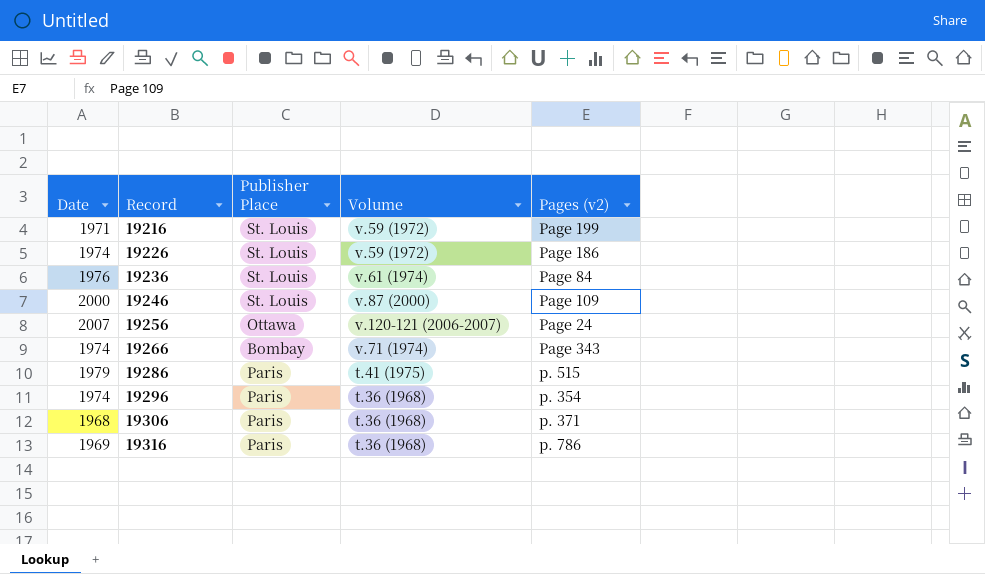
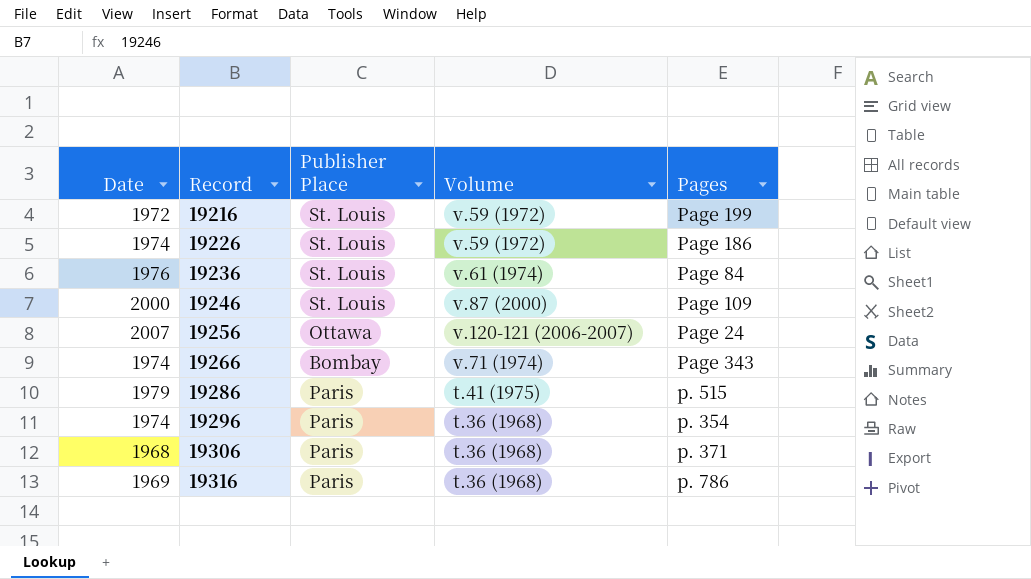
column name: Pages (v2) -> Pages
19216 | Date: 1971 -> 1972

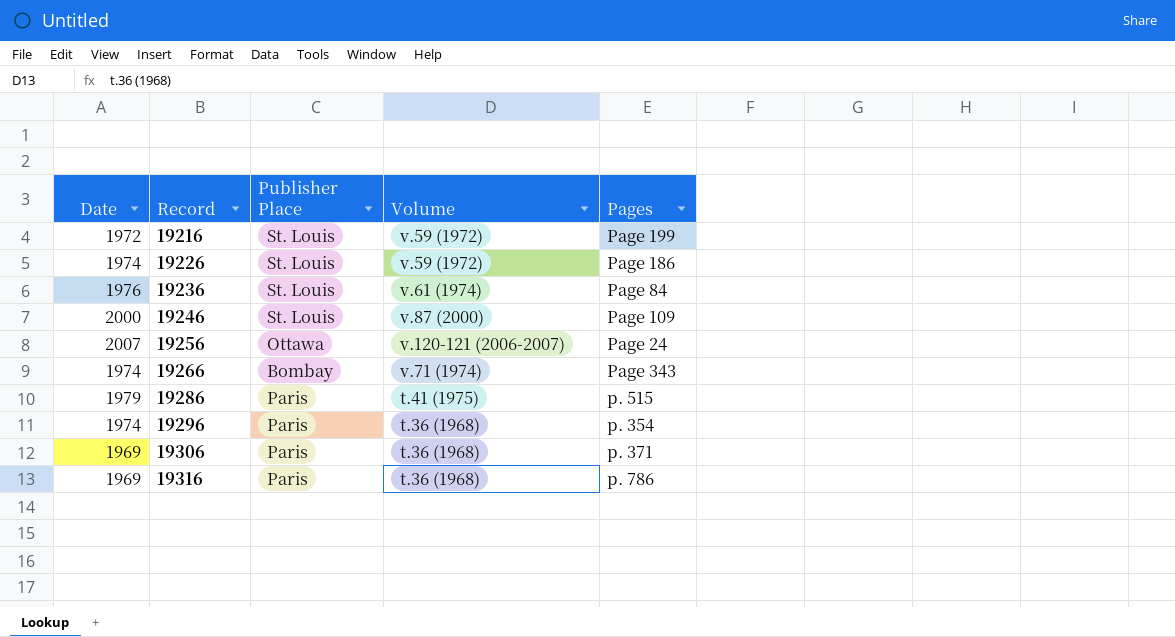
19306 | Date: 1968 -> 1969

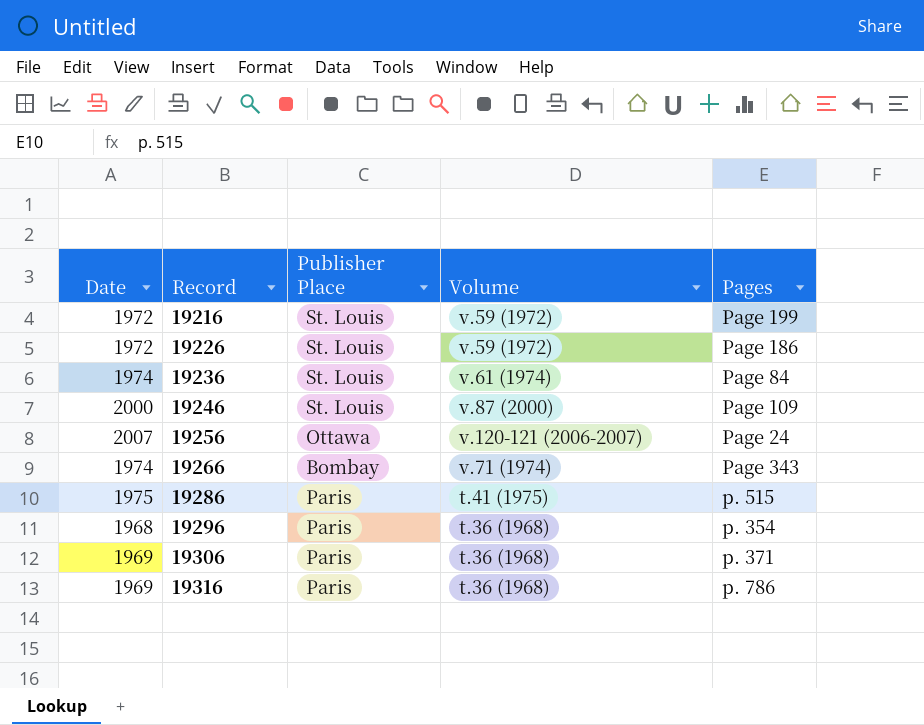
19226 | Date: 1974 -> 1972
19236 | Date: 1976 -> 1974
19286 | Date: 1979 -> 1975
19296 | Date: 1974 -> 1968

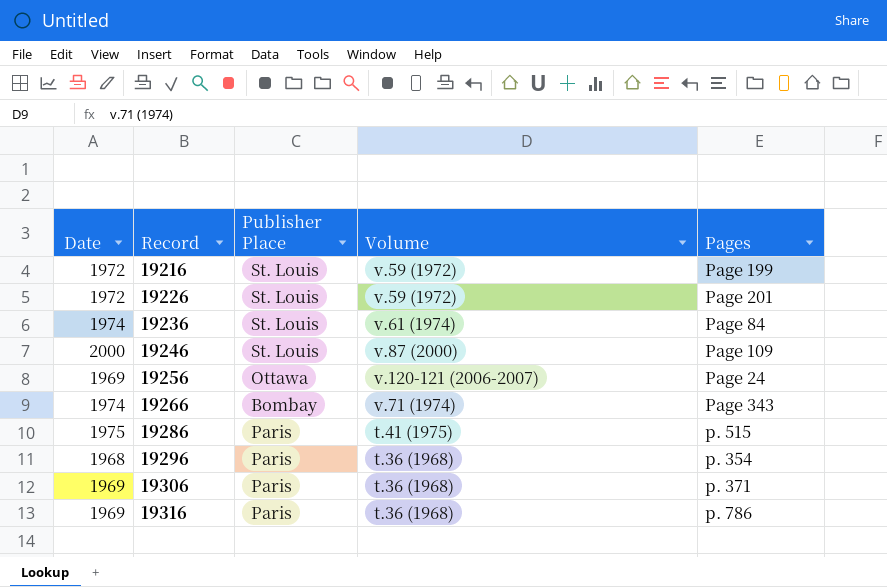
19226 | Pages: Page 186 -> Page 201
19256 | Date: 2007 -> 1969

